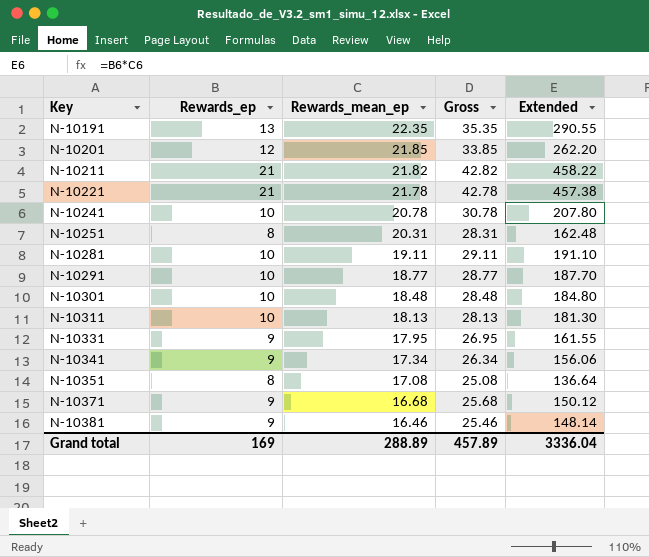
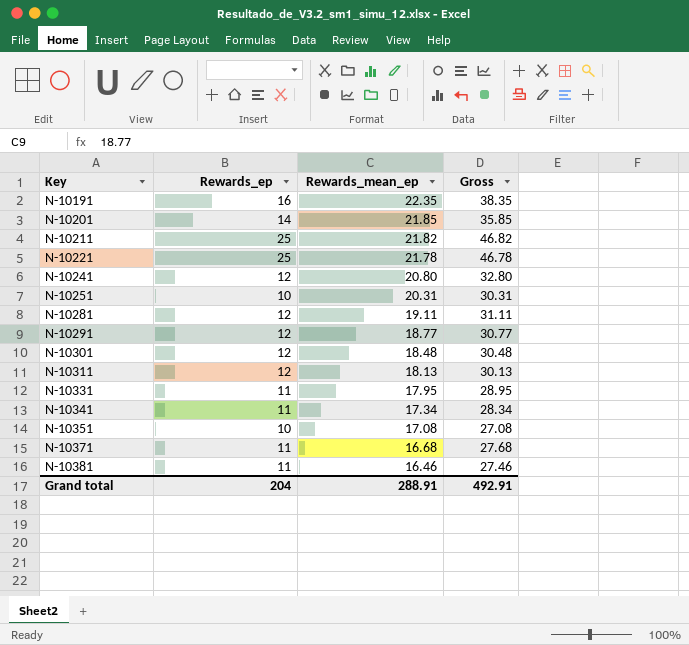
column Extended | formula: [Rewards_ep] * [Rewards_mean_ep] -> none
N-10191 | Rewards_ep: 13 -> 16
N-10191 | Gross: 35.35 -> 38.35
N-10201 | Rewards_ep: 12 -> 14
N-10201 | Gross: 33.85 -> 35.85
N-10211 | Rewards_ep: 21 -> 25
N-10211 | Gross: 42.82 -> 46.82
N-10221 | Rewards_ep: 21 -> 25
N-10221 | Gross: 42.78 -> 46.78
N-10241 | Rewards_ep: 10 -> 12
N-10241 | Rewards_mean_ep: 20.78 -> 20.80
N-10241 | Gross: 30.78 -> 32.80
N-10251 | Rewards_ep: 8 -> 10
N-10251 | Gross: 28.31 -> 30.31
N-10281 | Rewards_ep: 10 -> 12
N-10281 | Gross: 29.11 -> 31.11
N-10291 | Rewards_ep: 10 -> 12
N-10291 | Gross: 28.77 -> 30.77
N-10301 | Rewards_ep: 10 -> 12
N-10301 | Gross: 28.48 -> 30.48
N-10311 | Rewards_ep: 10 -> 12
N-10311 | Gross: 28.13 -> 30.13
N-10331 | Rewards_ep: 9 -> 11
N-10331 | Gross: 26.95 -> 28.95
N-10341 | Rewards_ep: 9 -> 11
N-10341 | Gross: 26.34 -> 28.34
N-10351 | Rewards_ep: 8 -> 10
N-10351 | Gross: 25.08 -> 27.08
N-10371 | Rewards_ep: 9 -> 11
N-10371 | Gross: 25.68 -> 27.68
N-10381 | Rewards_ep: 9 -> 11
N-10381 | Gross: 25.46 -> 27.46
Grand total | Rewards_ep: 169 -> 204
Grand total | Rewards_mean_ep: 288.89 -> 288.91
Grand total | Gross: 457.89 -> 492.91

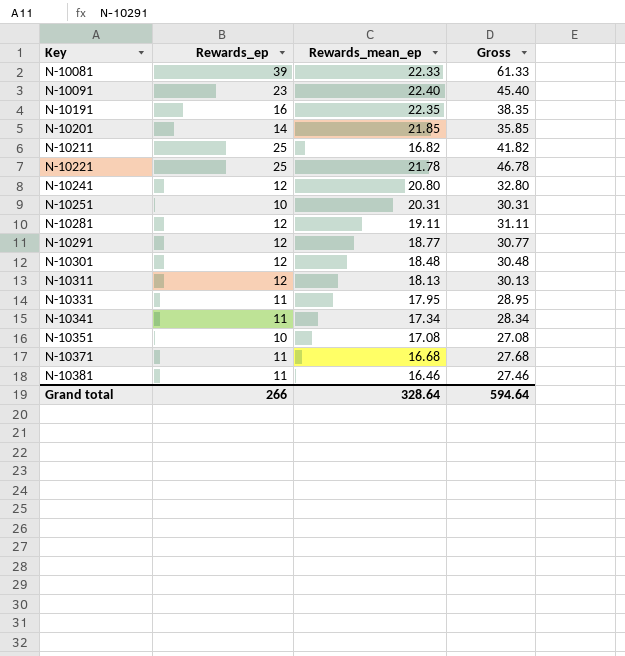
row N-10081: none -> 39 | 22.33 | 61.33
row N-10091: none -> 23 | 22.40 | 45.40
N-10211 | Rewards_mean_ep: 21.82 -> 16.82
N-10211 | Gross: 46.82 -> 41.82
Grand total | Rewards_ep: 204 -> 266
Grand total | Rewards_mean_ep: 288.91 -> 328.64
Grand total | Gross: 492.91 -> 594.64

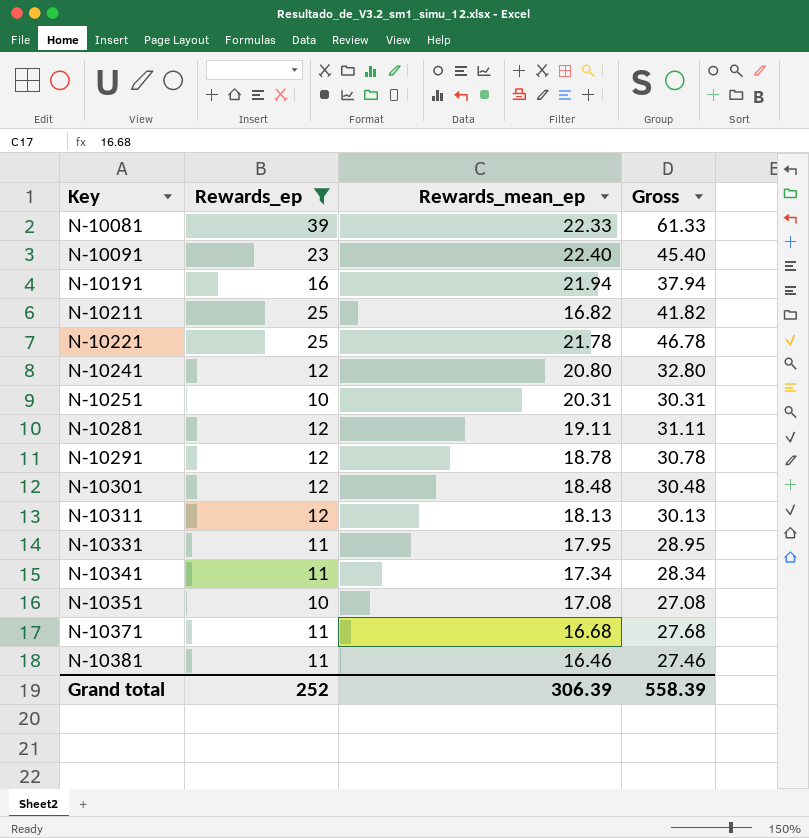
filter: none -> Rewards_ep != 14
N-10191 | Rewards_mean_ep: 22.35 -> 21.94
N-10191 | Gross: 38.35 -> 37.94
N-10291 | Rewards_mean_ep: 18.77 -> 18.78
N-10291 | Gross: 30.77 -> 30.78
Grand total | Rewards_ep: 266 -> 252
Grand total | Rewards_mean_ep: 328.64 -> 306.39
Grand total | Gross: 594.64 -> 558.39

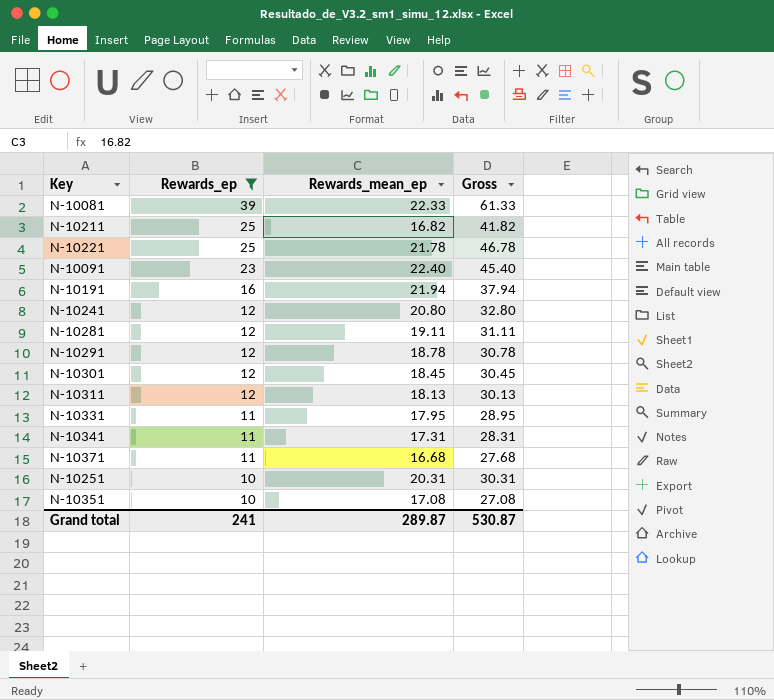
row order: Key ascending -> Rewards_ep descending
row N-10381: 11 | 16.46 | 27.46 -> none
N-10301 | Rewards_mean_ep: 18.48 -> 18.45
N-10301 | Gross: 30.48 -> 30.45
N-10341 | Rewards_mean_ep: 17.34 -> 17.31
N-10341 | Gross: 28.34 -> 28.31
Grand total | Rewards_ep: 252 -> 241
Grand total | Rewards_mean_ep: 306.39 -> 289.87
Grand total | Gross: 558.39 -> 530.87

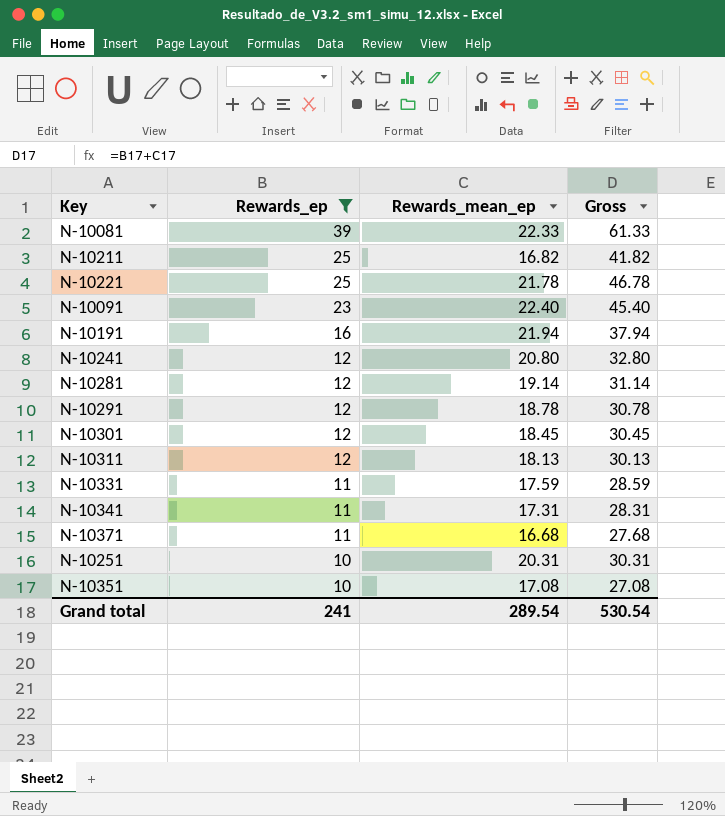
N-10281 | Rewards_mean_ep: 19.11 -> 19.14
N-10281 | Gross: 31.11 -> 31.14
N-10331 | Rewards_mean_ep: 17.95 -> 17.59
N-10331 | Gross: 28.95 -> 28.59
Grand total | Rewards_mean_ep: 289.87 -> 289.54
Grand total | Gross: 530.87 -> 530.54

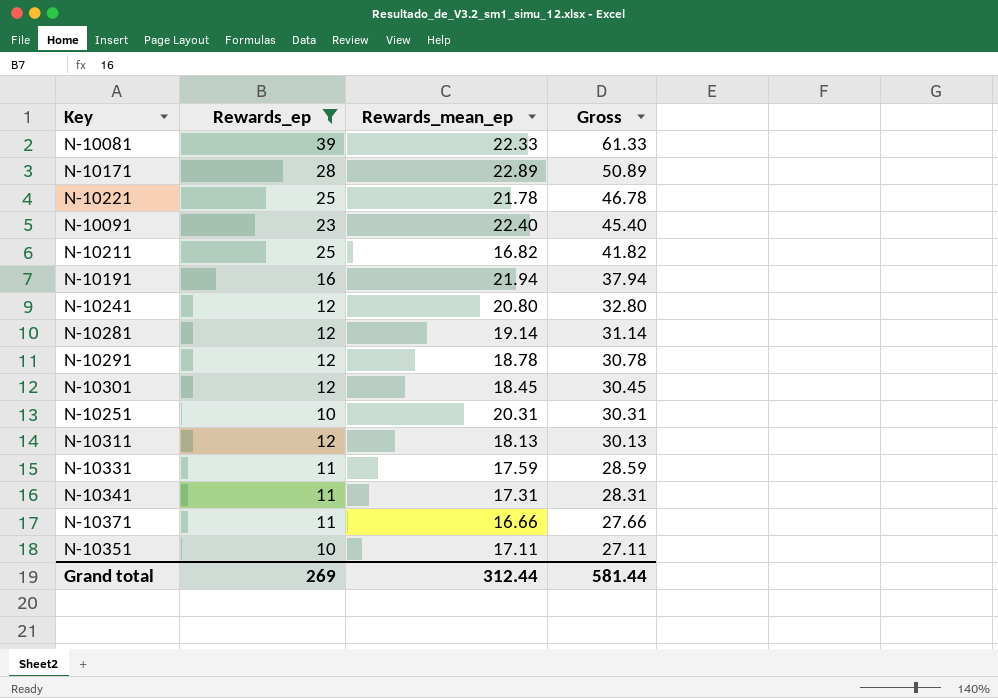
row order: Rewards_ep descending -> Gross descending
row N-10171: none -> 28 | 22.89 | 50.89
N-10371 | Rewards_mean_ep: 16.68 -> 16.66
N-10371 | Gross: 27.68 -> 27.66
N-10351 | Rewards_mean_ep: 17.08 -> 17.11
N-10351 | Gross: 27.08 -> 27.11
Grand total | Rewards_ep: 241 -> 269
Grand total | Rewards_mean_ep: 289.54 -> 312.44
Grand total | Gross: 530.54 -> 581.44

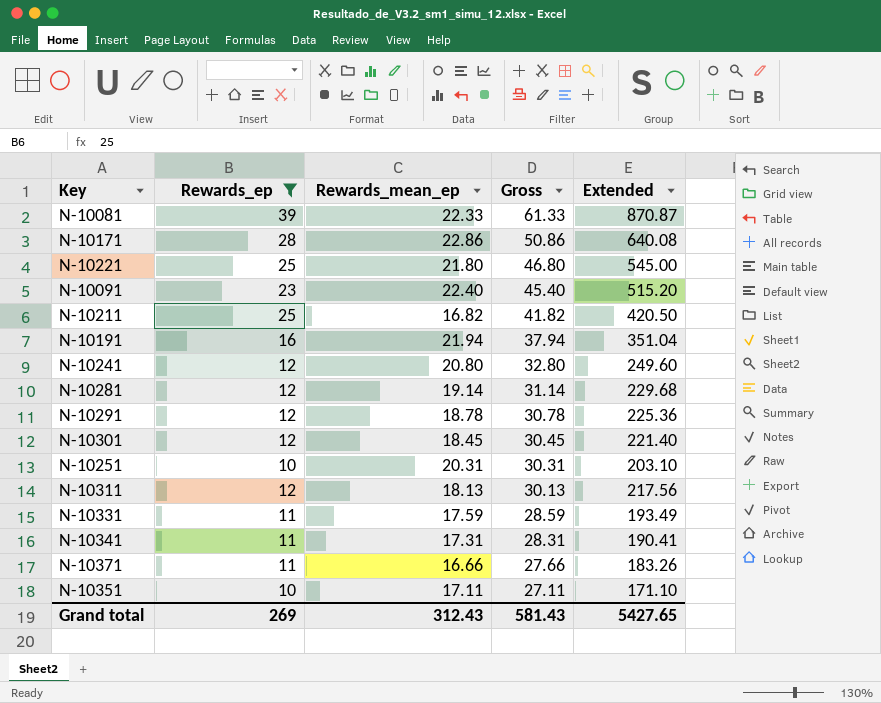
column Extended | formula: none -> [Rewards_ep] * [Rewards_mean_ep]
N-10171 | Rewards_mean_ep: 22.89 -> 22.86
N-10171 | Gross: 50.89 -> 50.86
N-10221 | Rewards_mean_ep: 21.78 -> 21.80
N-10221 | Gross: 46.78 -> 46.80
Grand total | Rewards_mean_ep: 312.44 -> 312.43
Grand total | Gross: 581.44 -> 581.43

